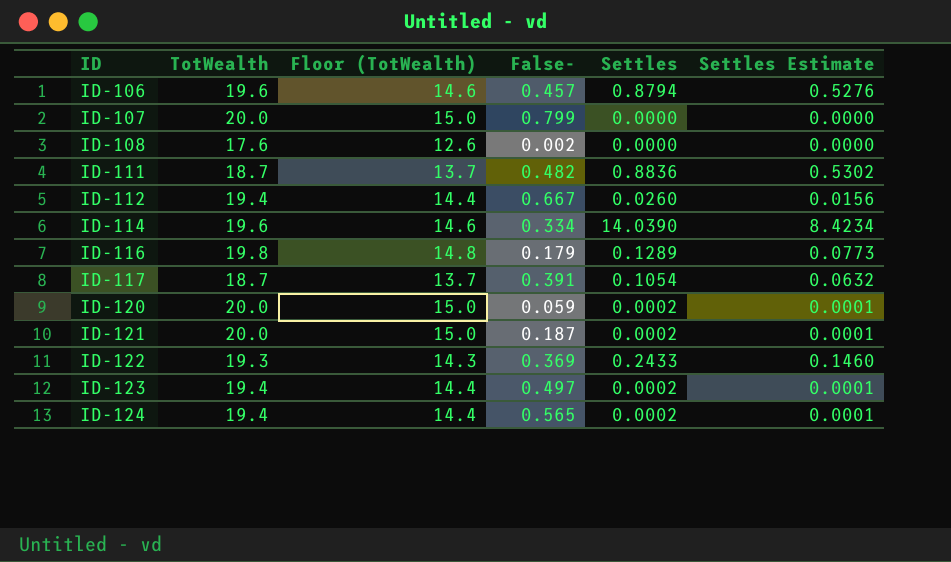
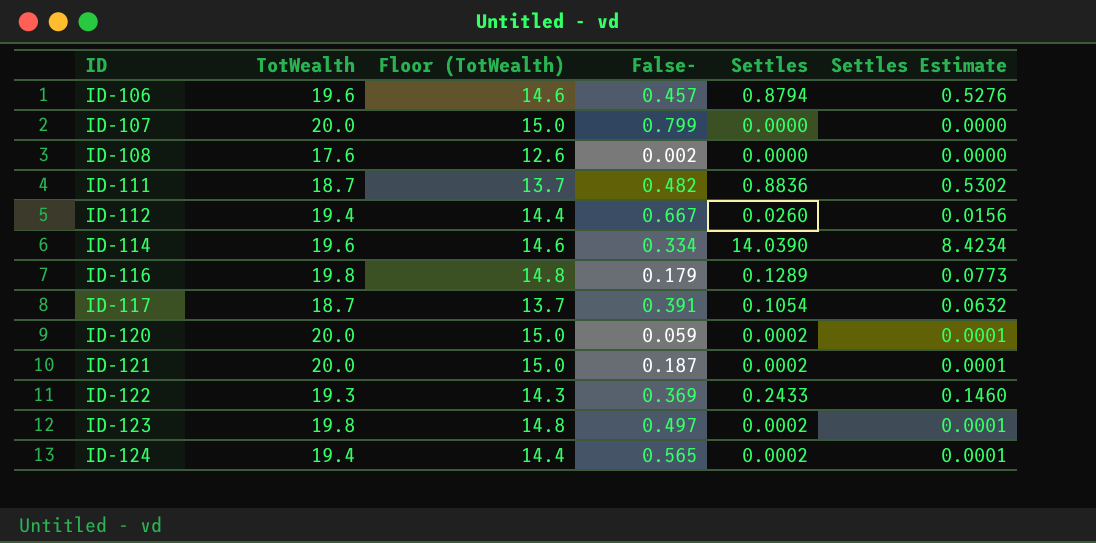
ID-123 | TotWealth: 19.4 -> 19.8
ID-123 | Floor (TotWealth): 14.4 -> 14.8

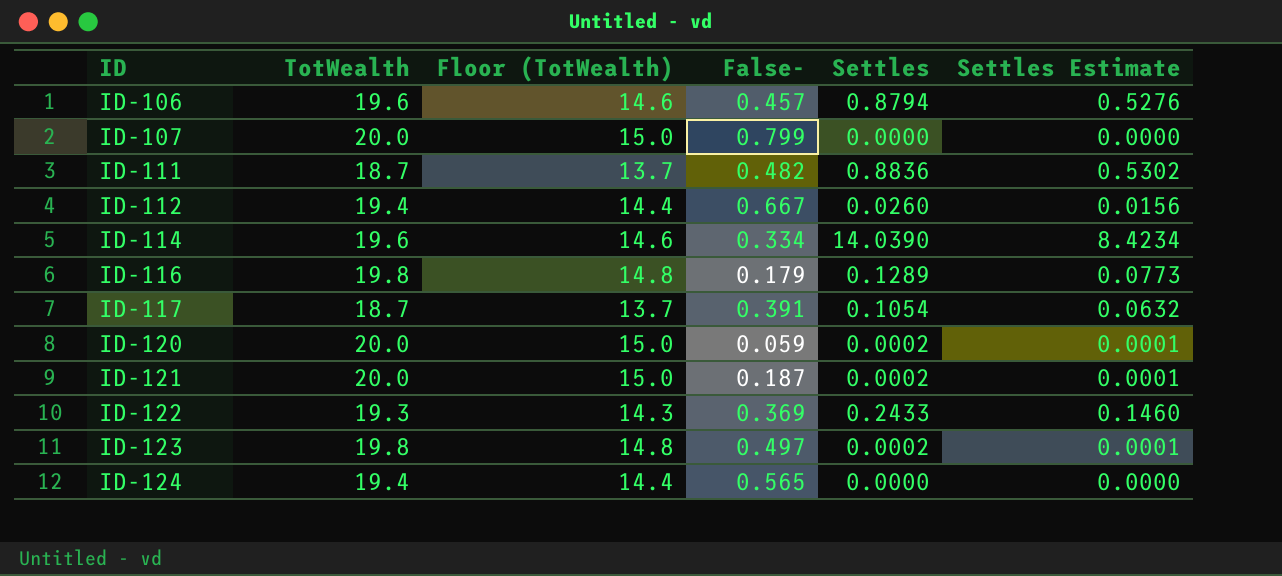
row ID-108: 17.6 | 12.6 | 0.002 | 0.0000 | 0.0000 -> none
ID-124 | Settles: 0.0002 -> 0.0000
ID-124 | Settles Estimate: 0.0001 -> 0.0000

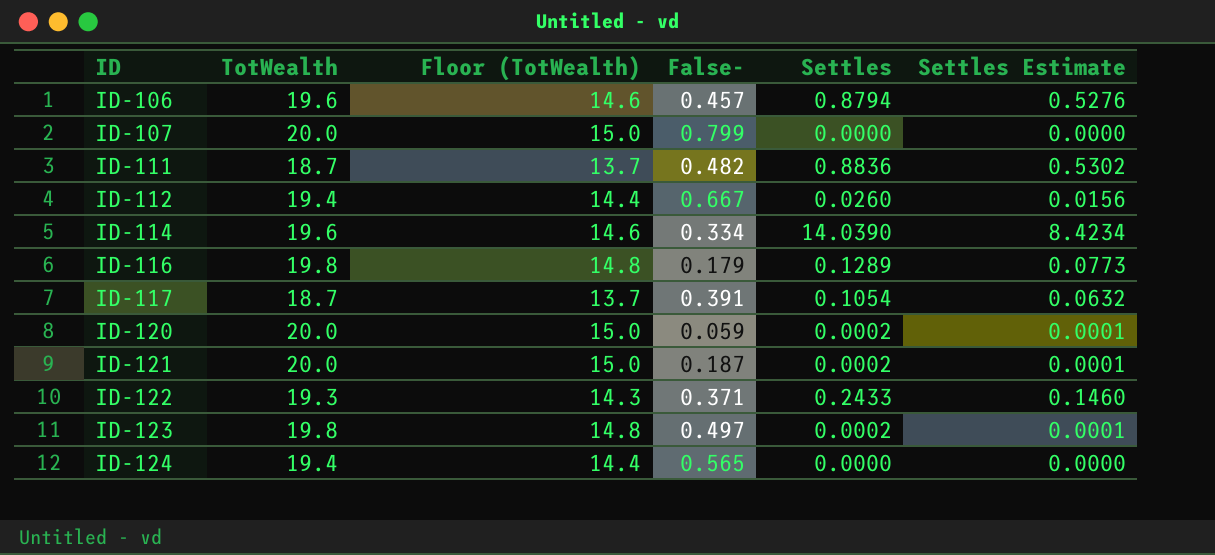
ID-122 | False-: 0.369 -> 0.371

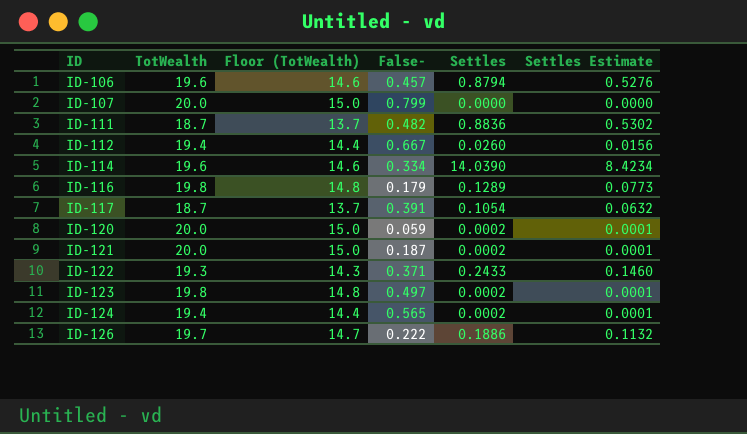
ID-124 | Settles: 0.0000 -> 0.0002
ID-124 | Settles Estimate: 0.0000 -> 0.0001
row ID-126: none -> 19.7 | 14.7 | 0.222 | 0.1886 | 0.1132

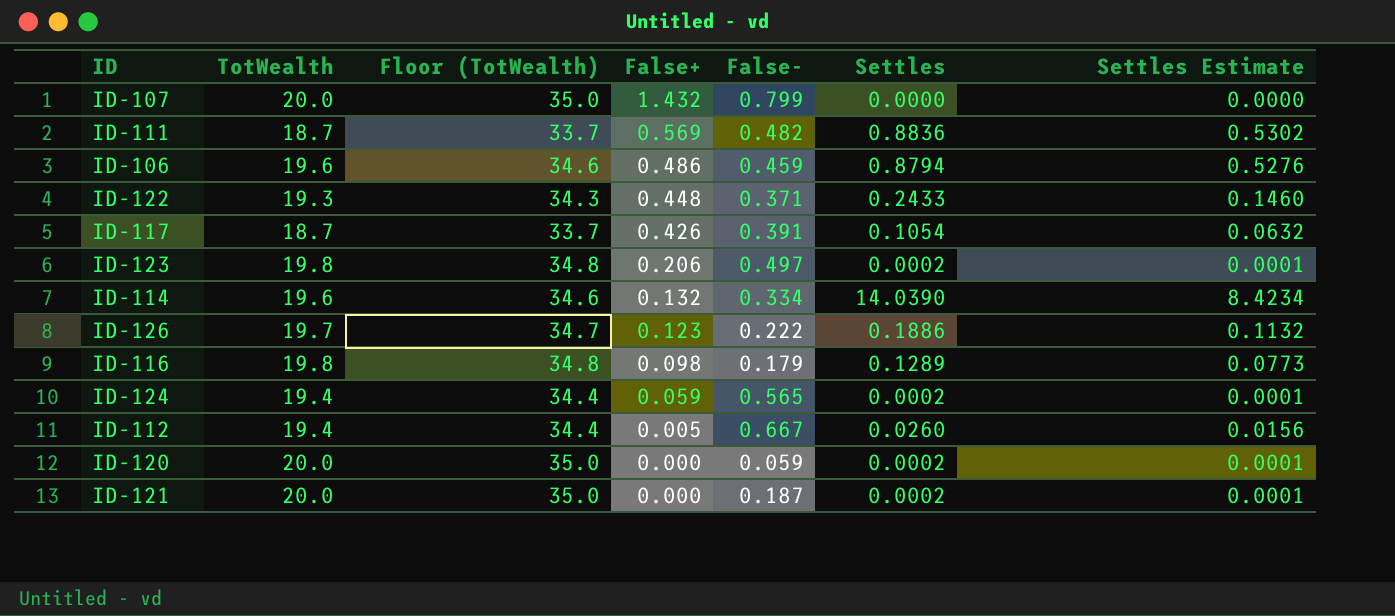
row order: ID ascending -> False+ descending
column Floor (TotWealth) | formula: [TotWealth] - 5 -> [TotWealth] + 15
column False+ | position: none -> 4
ID-106 | False-: 0.457 -> 0.459

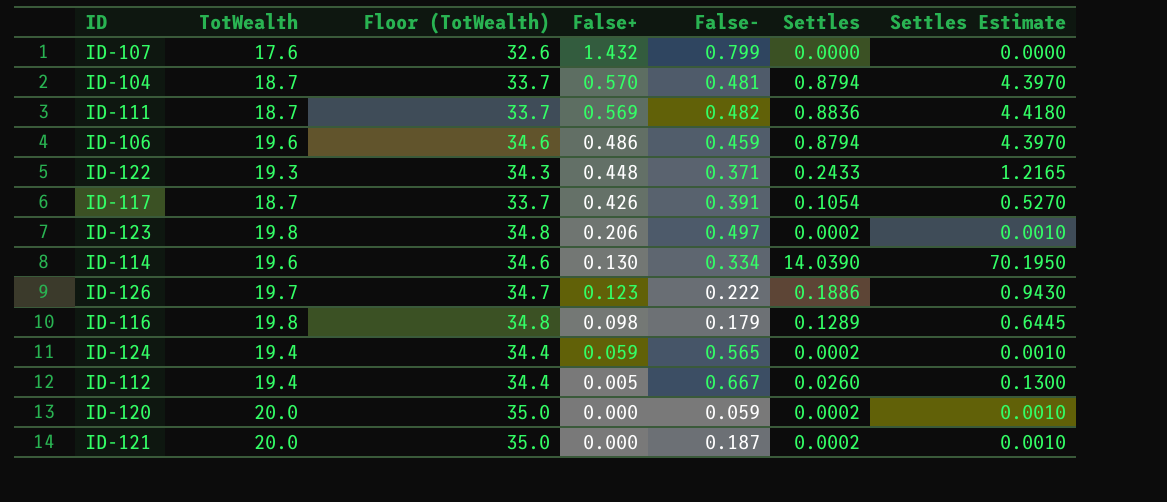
column Settles Estimate | formula: [Settles] * 0.6 -> [Settles] * 5
ID-107 | TotWealth: 20.0 -> 17.6
ID-107 | Floor (TotWealth): 35.0 -> 32.6
row ID-104: none -> 18.7 | 33.7 | 0.570 | 0.481 | 0.8794 | 4.3970
ID-114 | False+: 0.132 -> 0.130

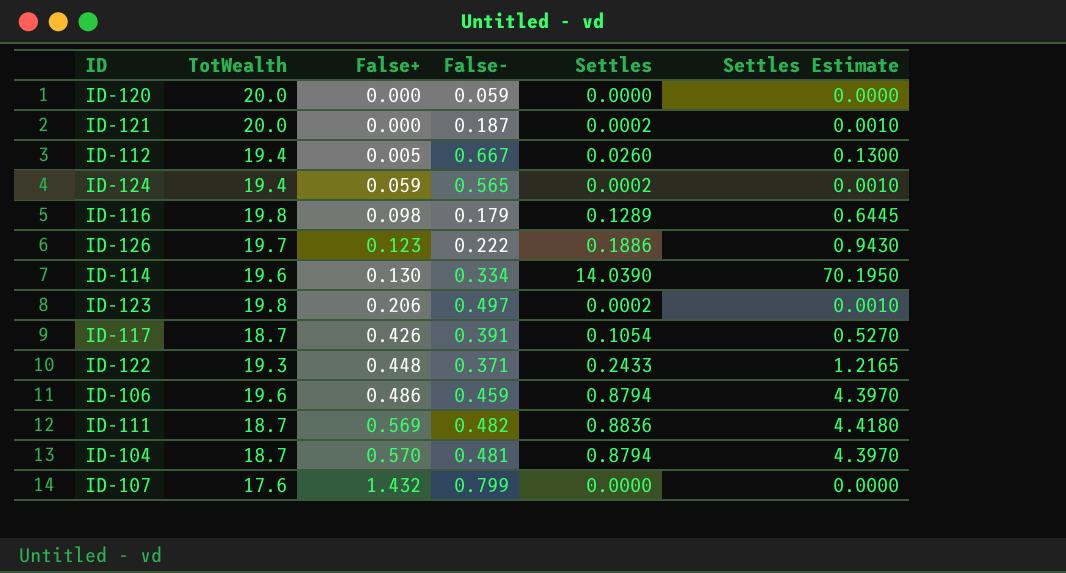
row order: False+ descending -> False+ ascending
column Floor (TotWealth) | formula: [TotWealth] + 15 -> none
ID-120 | Settles: 0.0002 -> 0.0000
ID-120 | Settles Estimate: 0.0010 -> 0.0000

